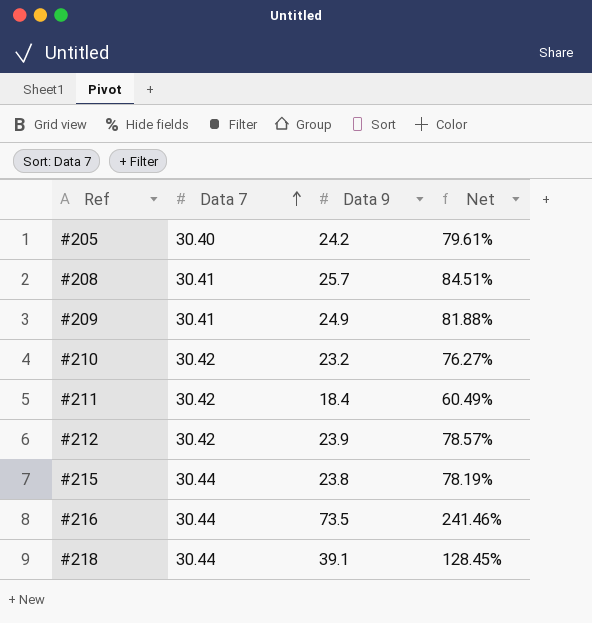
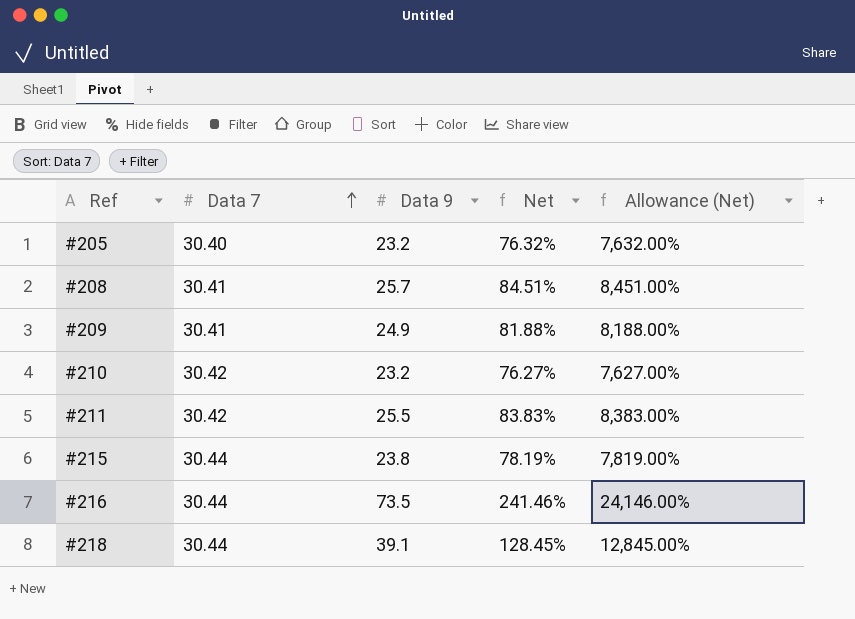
column Allowance (Net) | formula: none -> [Net] * 100
row #212: 30.42 | 23.9 | 78.57% -> none
#205 | Data 9: 24.2 -> 23.2
#205 | Net: 79.61% -> 76.32%
#211 | Data 9: 18.4 -> 25.5
#211 | Net: 60.49% -> 83.83%

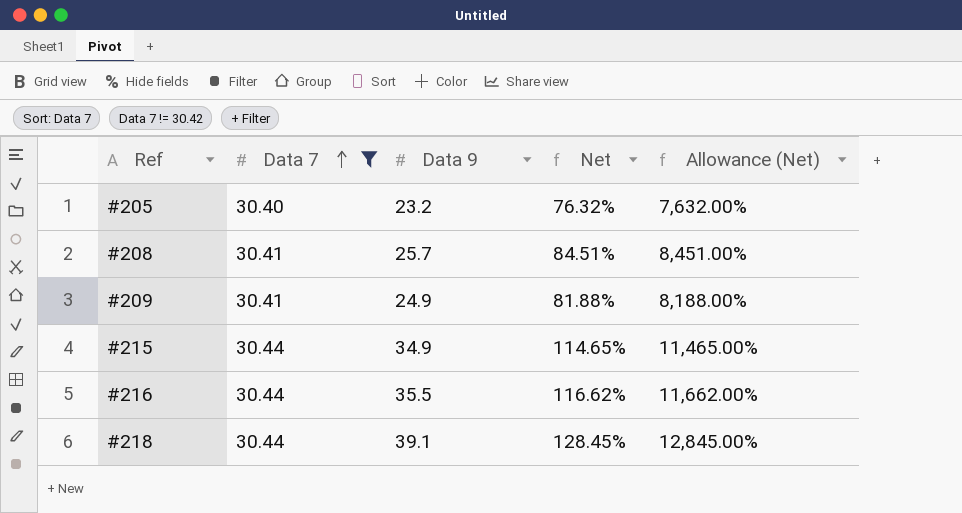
filter: none -> Data 7 != 30.42
#215 | Data 9: 23.8 -> 34.9
#215 | Net: 78.19% -> 114.65%
#215 | Allowance (Net): 7,819.00% -> 11,465.00%
#216 | Data 9: 73.5 -> 35.5
#216 | Net: 241.46% -> 116.62%
#216 | Allowance (Net): 24,146.00% -> 11,662.00%

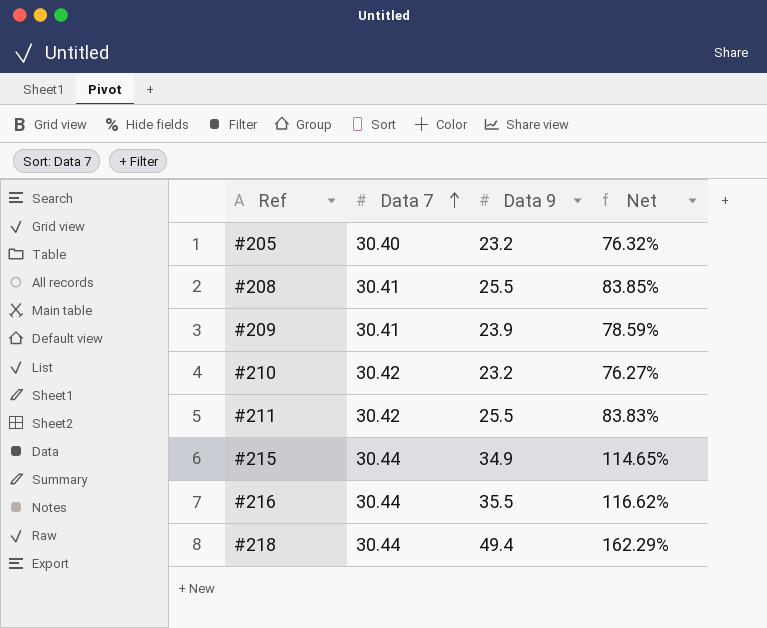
filter: Data 7 != 30.42 -> none
column Allowance (Net) | formula: [Net] * 100 -> none
#208 | Data 9: 25.7 -> 25.5
#208 | Net: 84.51% -> 83.85%
#209 | Data 9: 24.9 -> 23.9
#209 | Net: 81.88% -> 78.59%
#218 | Data 9: 39.1 -> 49.4
#218 | Net: 128.45% -> 162.29%

